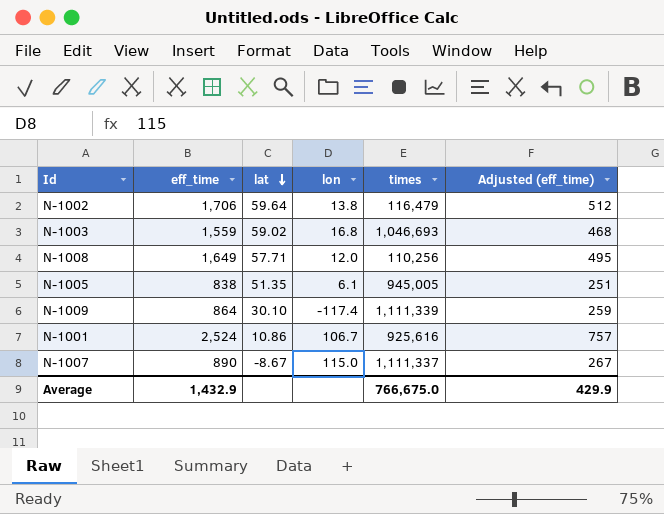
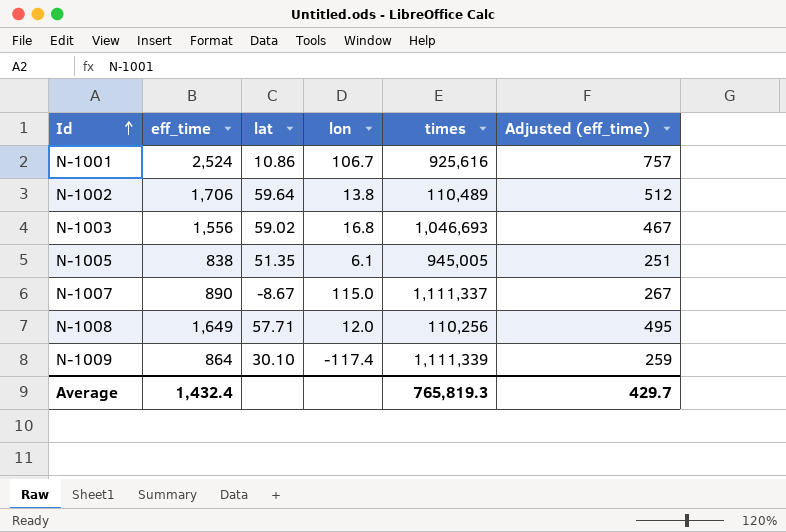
row order: lat descending -> Id ascending
N-1002 | times: 116,479 -> 110,489
N-1003 | eff_time: 1,559 -> 1,556
N-1003 | Adjusted (eff_time): 468 -> 467
Average | eff_time: 1,432.9 -> 1,432.4
Average | times: 766,675.0 -> 765,819.3
Average | Adjusted (eff_time): 429.9 -> 429.7

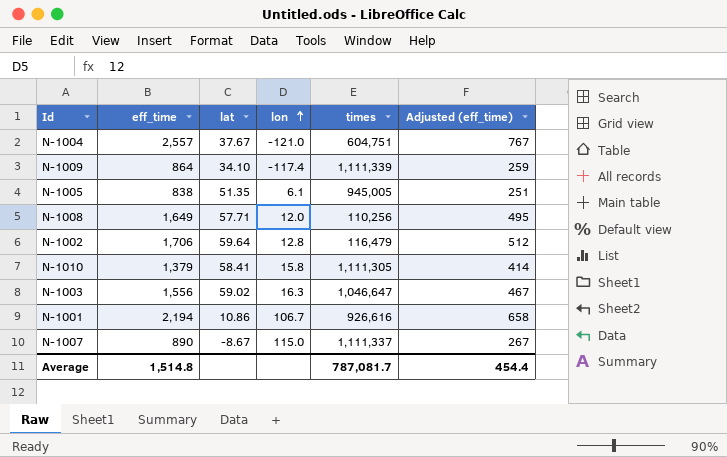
row order: Id ascending -> lon ascending
row N-1004: none -> 2,557 | 37.67 | -121.0 | 604,751 | 767
N-1009 | lat: 30.10 -> 34.10
N-1002 | lon: 13.8 -> 12.8
N-1002 | times: 110,489 -> 116,479
row N-1010: none -> 1,379 | 58.41 | 15.8 | 1,111,305 | 414
N-1003 | lon: 16.8 -> 16.3
N-1003 | times: 1,046,693 -> 1,046,647
N-1001 | eff_time: 2,524 -> 2,194
N-1001 | times: 925,616 -> 926,616
N-1001 | Adjusted (eff_time): 757 -> 658
Average | eff_time: 1,432.4 -> 1,514.8
Average | times: 765,819.3 -> 787,081.7
Average | Adjusted (eff_time): 429.7 -> 454.4

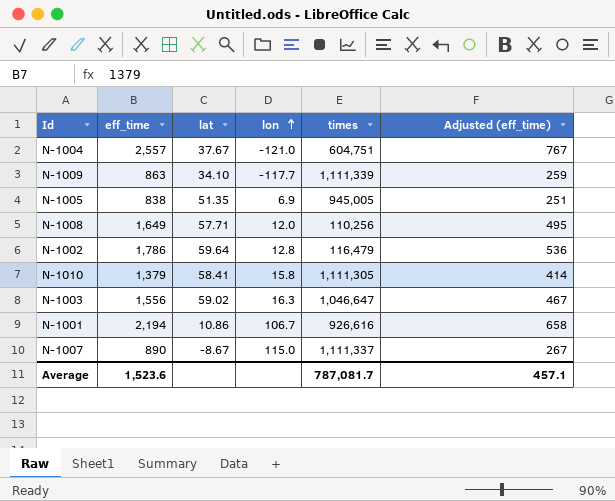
N-1009 | eff_time: 864 -> 863
N-1009 | lon: -117.4 -> -117.7
N-1005 | lon: 6.1 -> 6.9
N-1002 | eff_time: 1,706 -> 1,786
N-1002 | Adjusted (eff_time): 512 -> 536
Average | eff_time: 1,514.8 -> 1,523.6
Average | Adjusted (eff_time): 454.4 -> 457.1

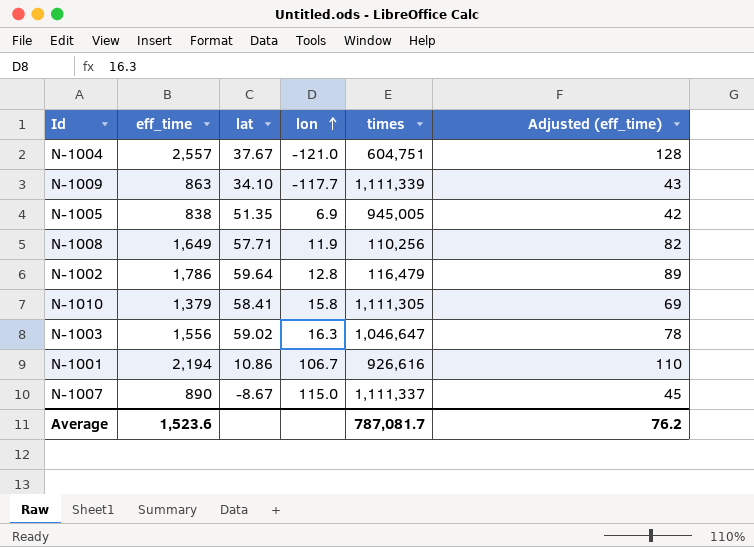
column Adjusted (eff_time) | formula: [eff_time] * 0.3 -> [eff_time] * 0.05
N-1008 | lon: 12.0 -> 11.9
Average | Adjusted (eff_time): 457.1 -> 76.2

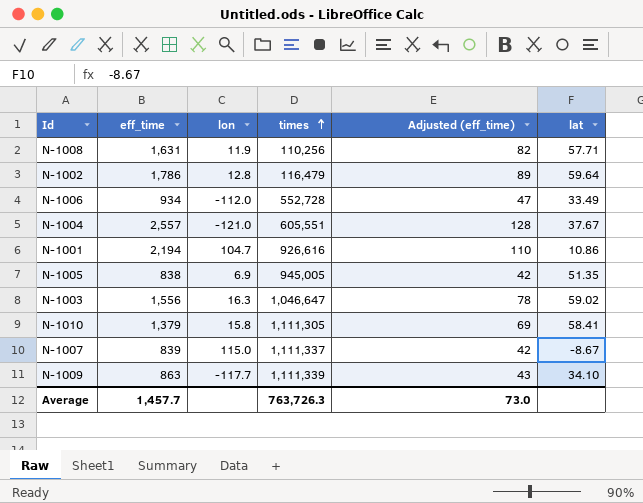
row order: lon ascending -> times ascending
column lat | position: 3 -> 6
N-1008 | eff_time: 1,649 -> 1,631
row N-1006: none -> 934 | -112.0 | 552,728 | 47 | 33.49
N-1004 | times: 604,751 -> 605,551
N-1001 | lon: 106.7 -> 104.7
N-1007 | eff_time: 890 -> 839
N-1007 | Adjusted (eff_time): 45 -> 42
Average | eff_time: 1,523.6 -> 1,457.7
Average | times: 787,081.7 -> 763,726.3
Average | Adjusted (eff_time): 76.2 -> 73.0

